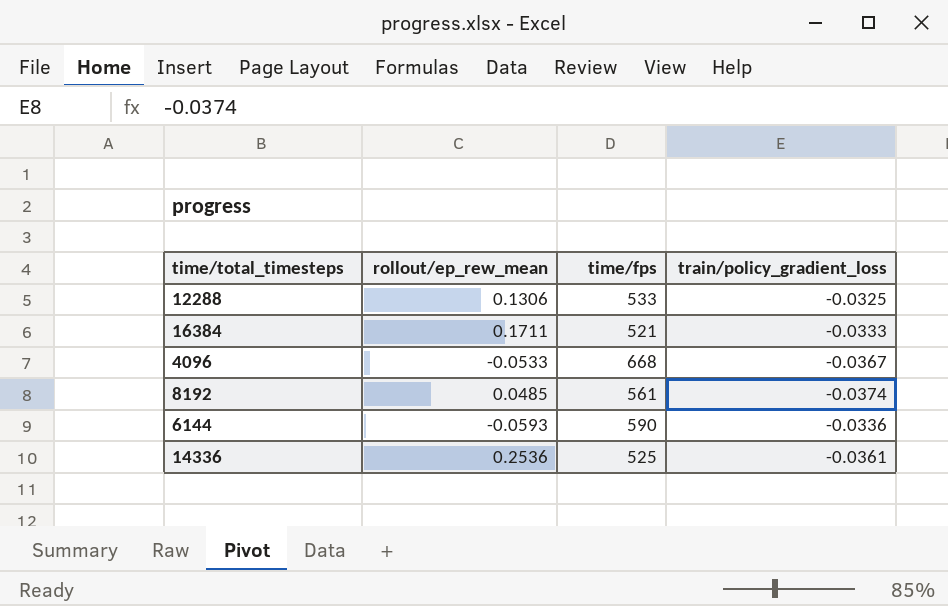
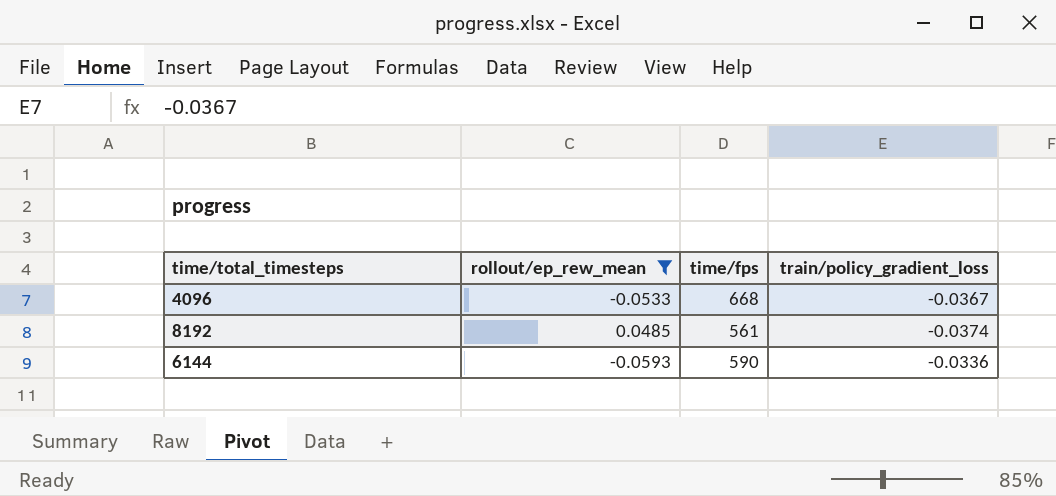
filter: none -> rollout/ep_rew_mean <= 0.0485

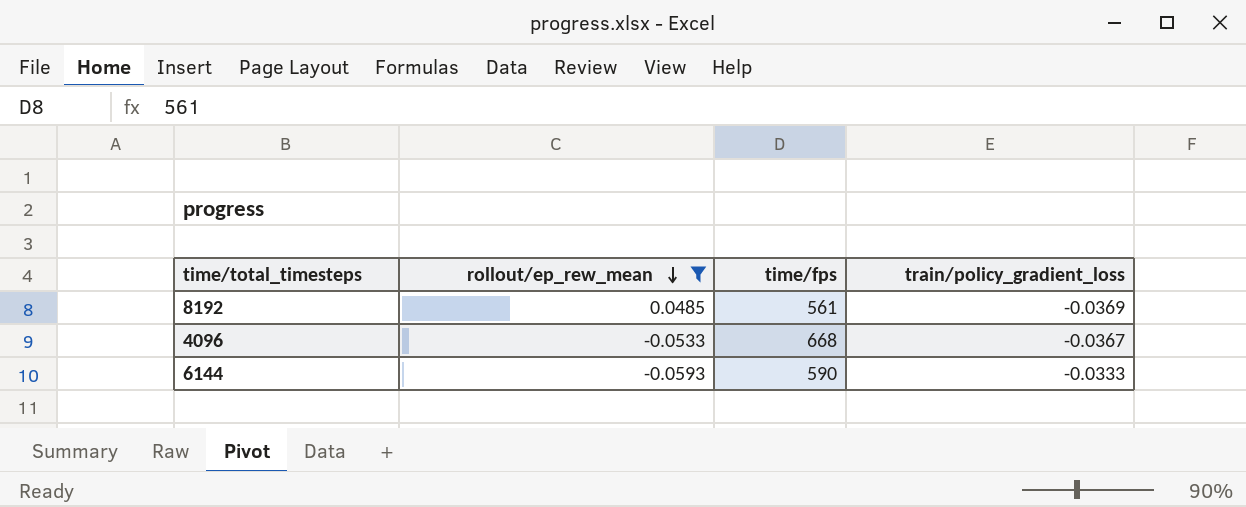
row order: none -> rollout/ep_rew_mean descending
8192 | train/policy_gradient_loss: -0.0374 -> -0.0369
6144 | train/policy_gradient_loss: -0.0336 -> -0.0333

